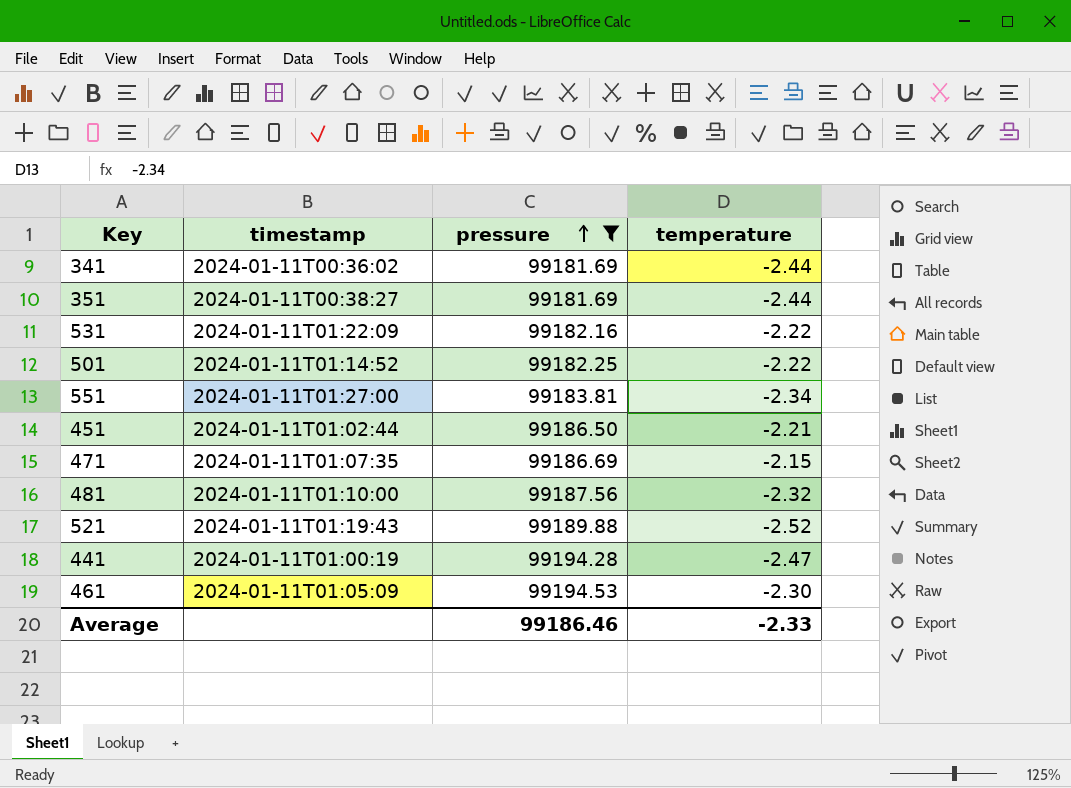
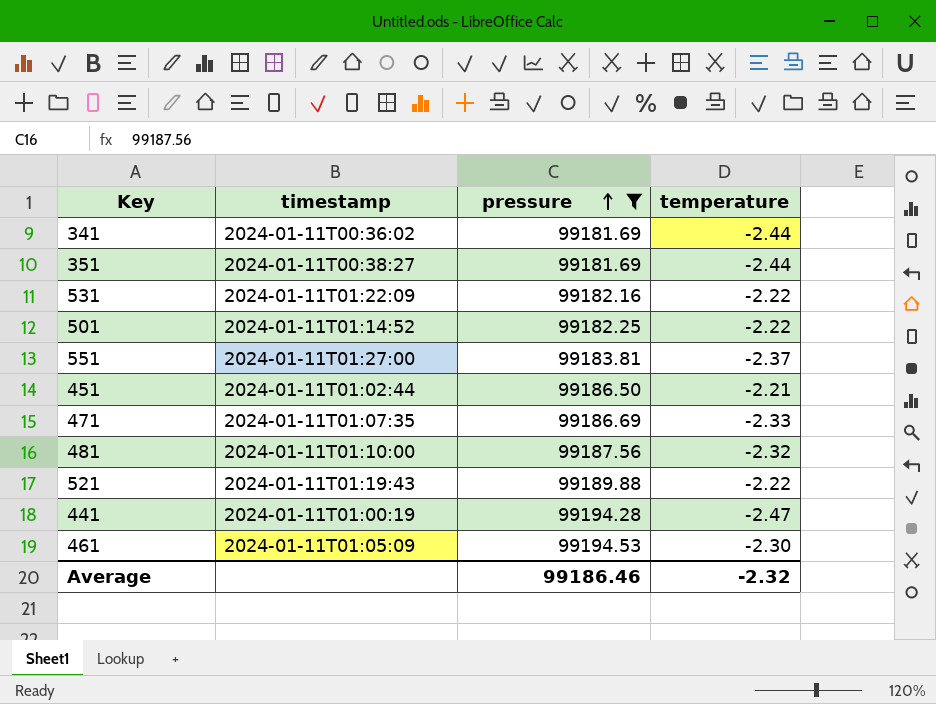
551 | temperature: -2.34 -> -2.37
471 | temperature: -2.15 -> -2.33
521 | temperature: -2.52 -> -2.22
Average | temperature: -2.33 -> -2.32

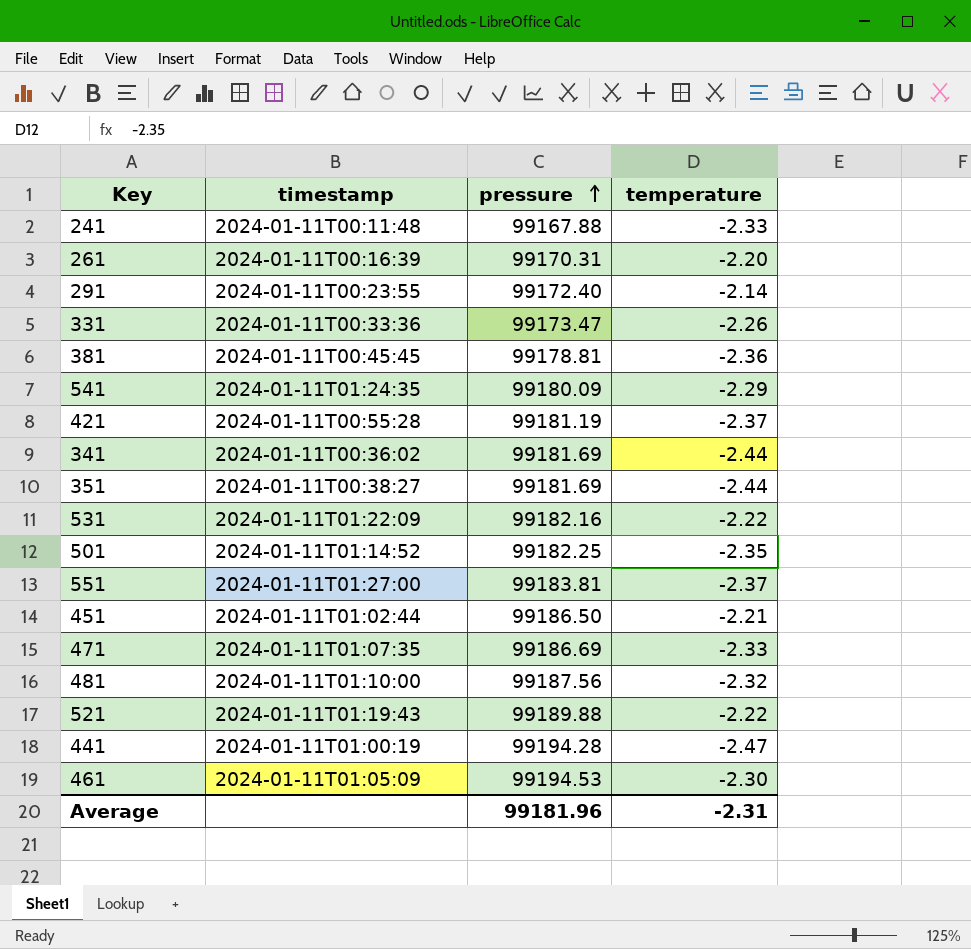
filter: pressure >= 99181.69 -> none
501 | temperature: -2.22 -> -2.35
Average | pressure: 99186.46 -> 99181.96
Average | temperature: -2.32 -> -2.31

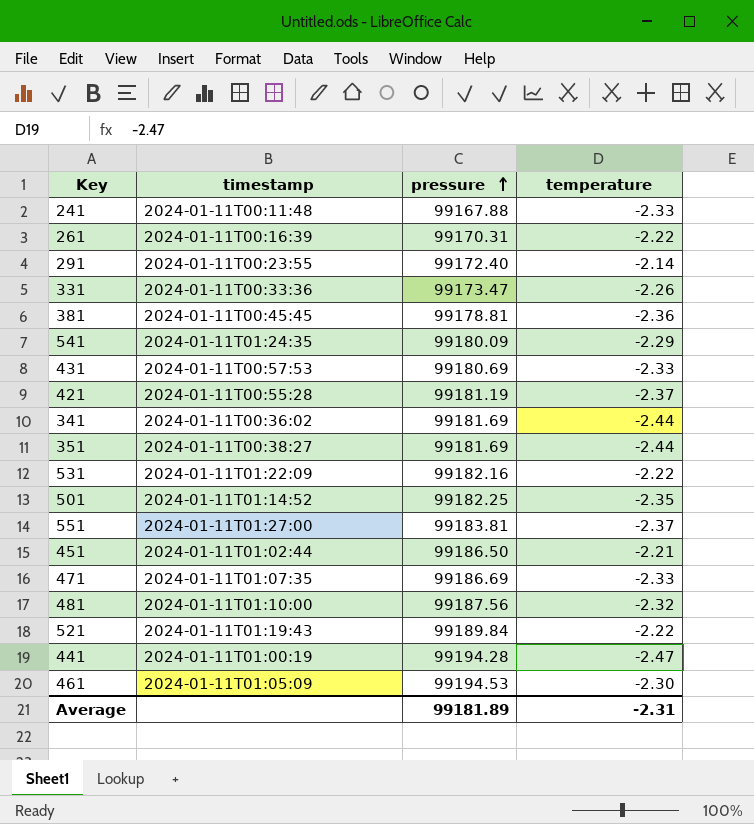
261 | temperature: -2.20 -> -2.22
row 431: none -> 2024-01-11T00:57:53 | 99180.69 | -2.33
521 | pressure: 99189.88 -> 99189.84
Average | pressure: 99181.96 -> 99181.89

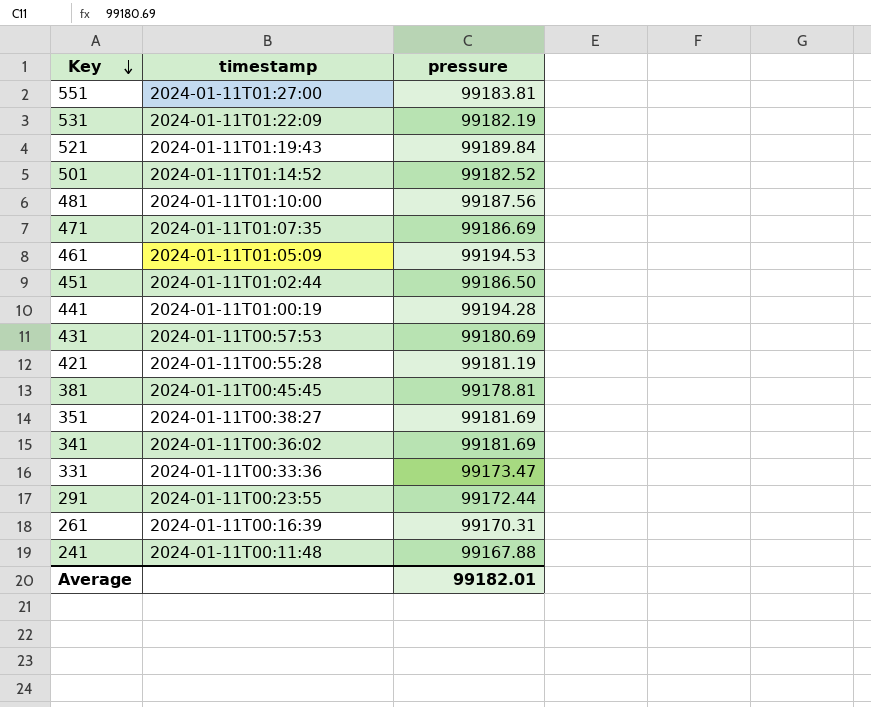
row order: pressure ascending -> Key descending
column temperature | position: 4 -> none
row 541: 2024-01-11T01:24:35 | 99180.09 | -2.29 -> none
531 | pressure: 99182.16 -> 99182.19
501 | pressure: 99182.25 -> 99182.52
291 | pressure: 99172.40 -> 99172.44
Average | pressure: 99181.89 -> 99182.01

